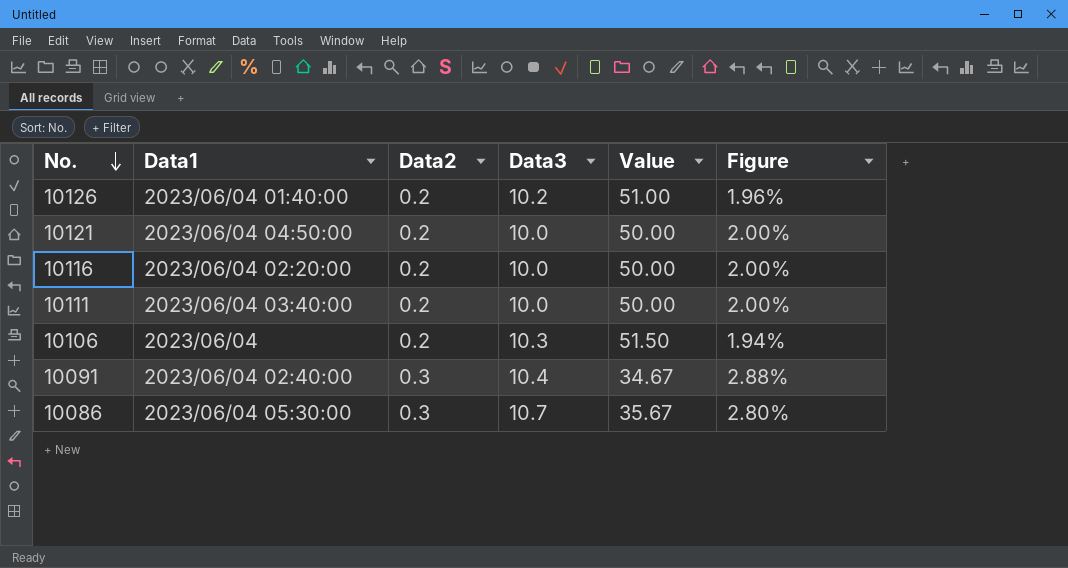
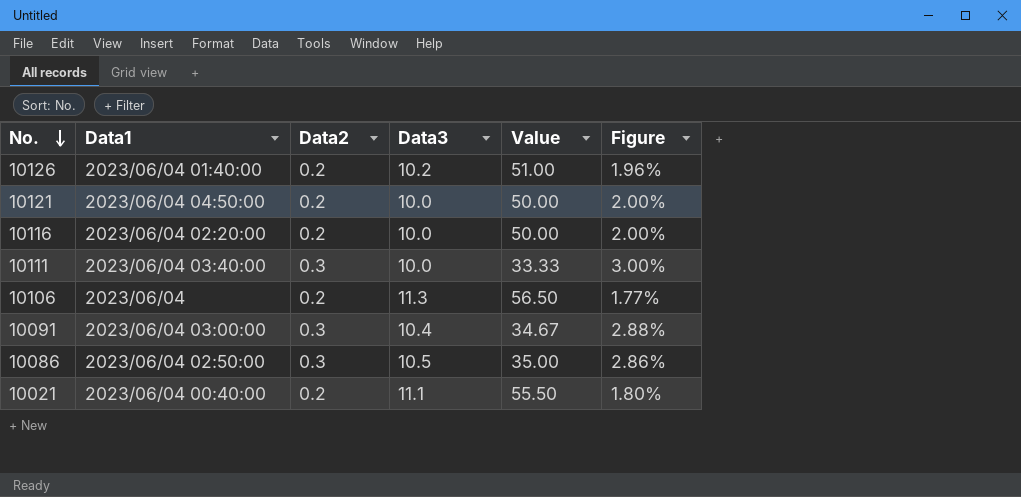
10111 | Data2: 0.2 -> 0.3
10111 | Value: 50.00 -> 33.33
10111 | Figure: 2.00% -> 3.00%
10106 | Data3: 10.3 -> 11.3
10106 | Value: 51.50 -> 56.50
10106 | Figure: 1.94% -> 1.77%
10091 | Data1: 2023/06/04 02:40:00 -> 2023/06/04 03:00:00
10086 | Data1: 2023/06/04 05:30:00 -> 2023/06/04 02:50:00
10086 | Data3: 10.7 -> 10.5
10086 | Value: 35.67 -> 35.00
10086 | Figure: 2.80% -> 2.86%
row 10021: none -> 2023/06/04 00:40:00 | 0.2 | 11.1 | 55.50 | 1.80%

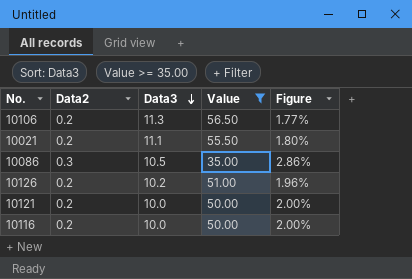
filter: none -> Value >= 35.00
row order: No. descending -> Data3 descending
column Data1 | position: 2 -> none

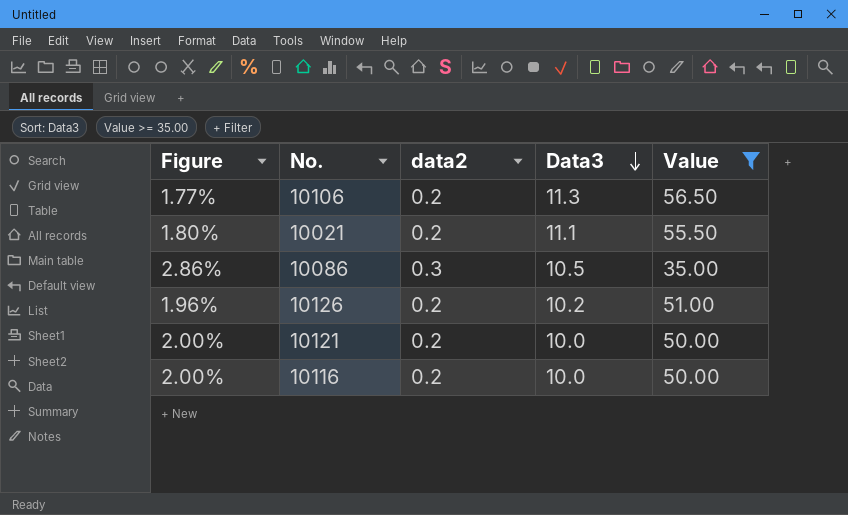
column Figure | position: 5 -> 1
column name: Data2 -> data2

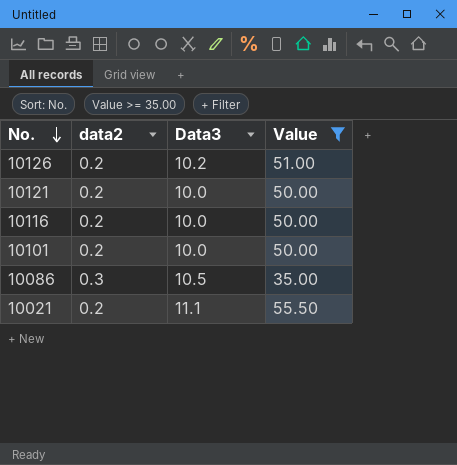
row order: Data3 descending -> No. descending
column Figure | formula: [data2] / [Data3] -> none
row 10106: 1.77% | 0.2 | 11.3 | 56.50 -> none
row 10101: none -> 0.2 | 10.0 | 50.00

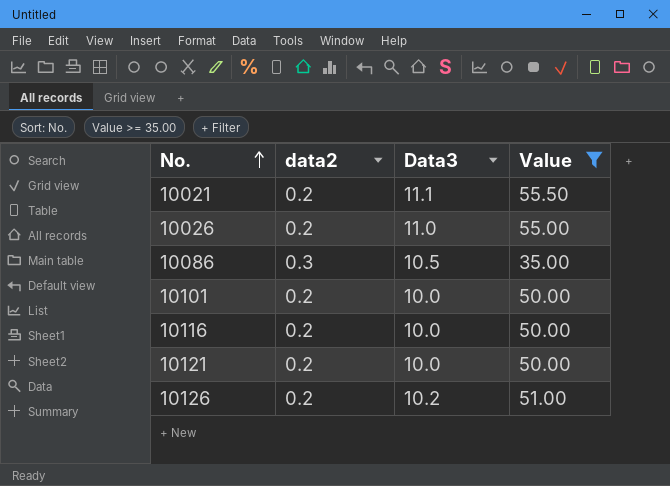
row order: No. descending -> No. ascending
row 10026: none -> 0.2 | 11.0 | 55.00

